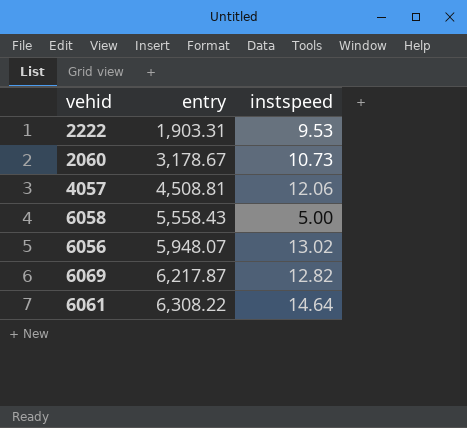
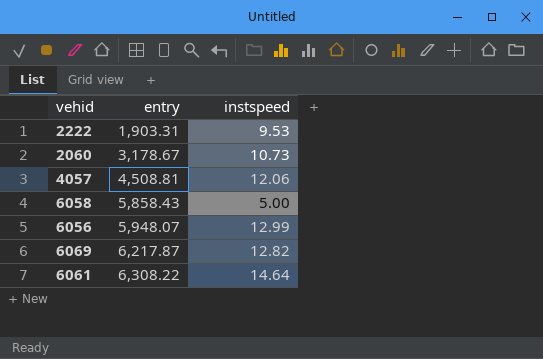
6058 | entry: 5,558.43 -> 5,858.43
6056 | instspeed: 13.02 -> 12.99

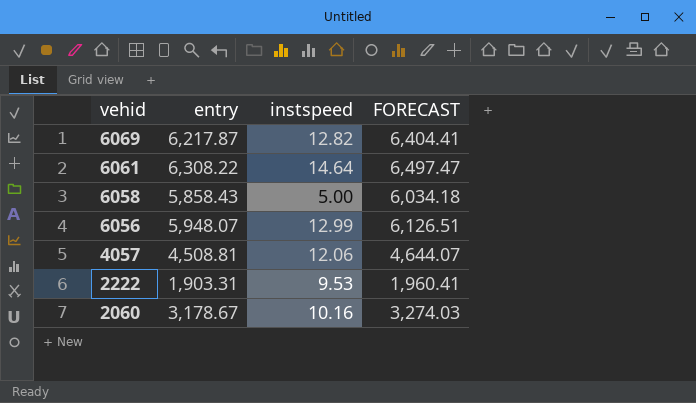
row order: entry ascending -> vehid descending
column FORECAST | formula: none -> [entry] * 1.03
2060 | instspeed: 10.73 -> 10.16

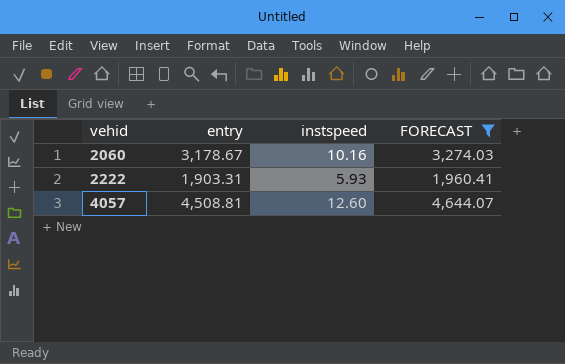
filter: none -> FORECAST <= 4,644.07
row order: vehid descending -> vehid ascending
2222 | instspeed: 9.53 -> 5.93
4057 | instspeed: 12.06 -> 12.60

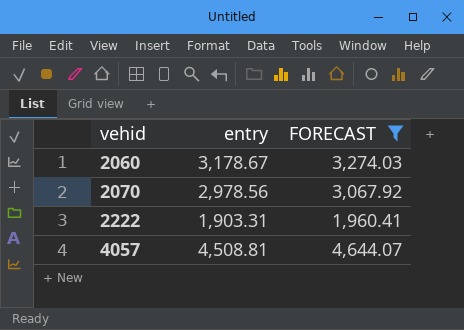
column instspeed | position: 3 -> none
row 2070: none -> 2,978.56 | 3,067.92

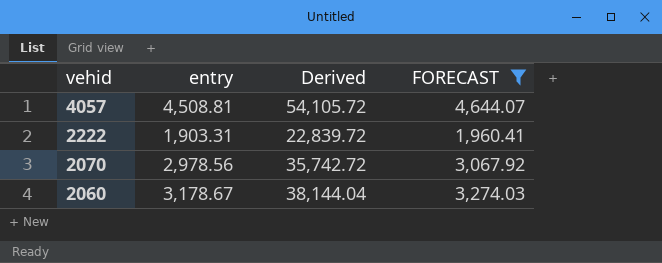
row order: vehid ascending -> vehid descending
column Derived | formula: none -> [entry] * 12

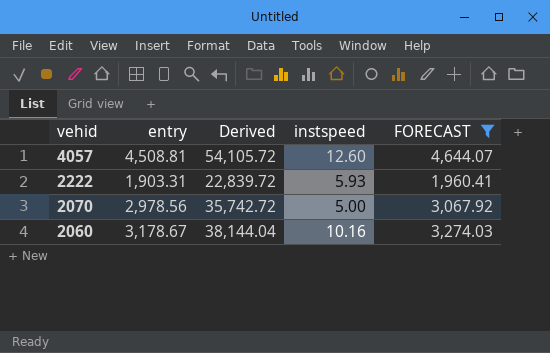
column instspeed | position: none -> 4

